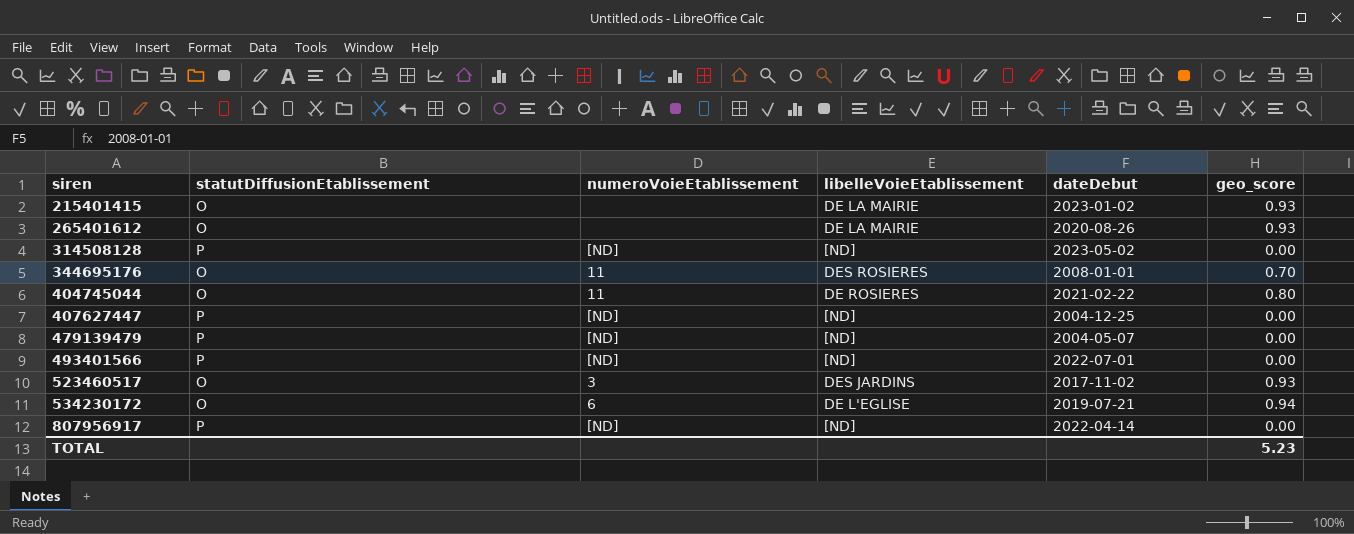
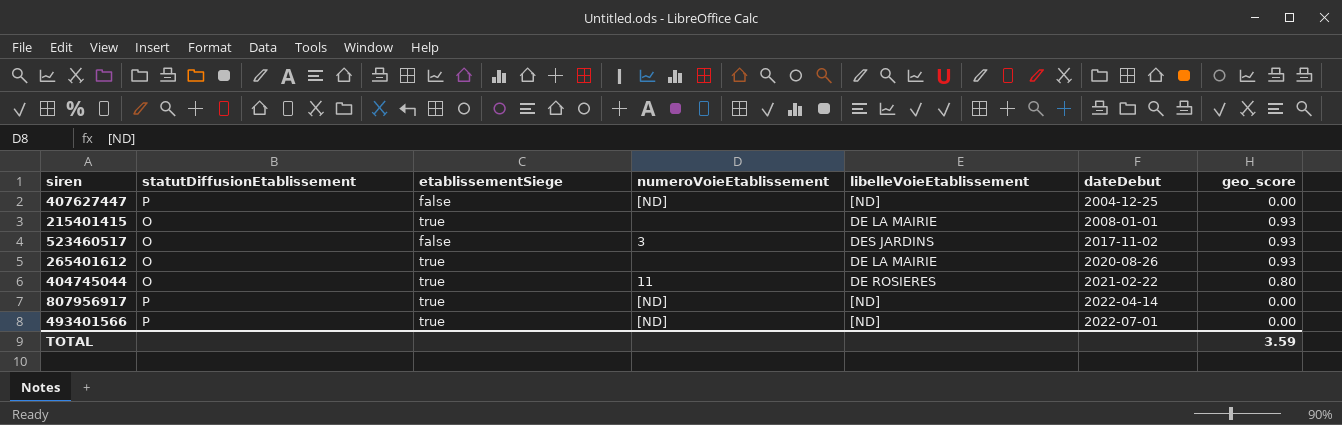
row order: siren ascending -> dateDebut ascending
column etablissementSiege | position: none -> 3
row 314508128: P | [ND] | [ND] | 2023-05-02 | 0.00 -> none
row 344695176: O | 11 | DES ROSIERES | 2008-01-01 | 0.70 -> none
row 479139479: P | [ND] | [ND] | 2004-05-07 | 0.00 -> none
row 534230172: O | 6 | DE L'EGLISE | 2019-07-21 | 0.94 -> none
215401415 | dateDebut: 2023-01-02 -> 2008-01-01
TOTAL | geo_score: 5.23 -> 3.59

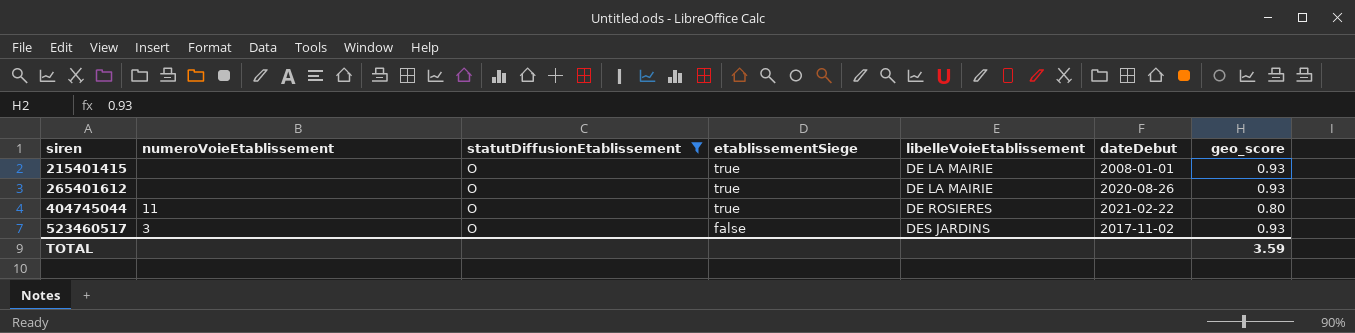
filter: none -> statutDiffusionEtablissement = O
row order: dateDebut ascending -> siren ascending
column numeroVoieEtablissement | position: 4 -> 2

